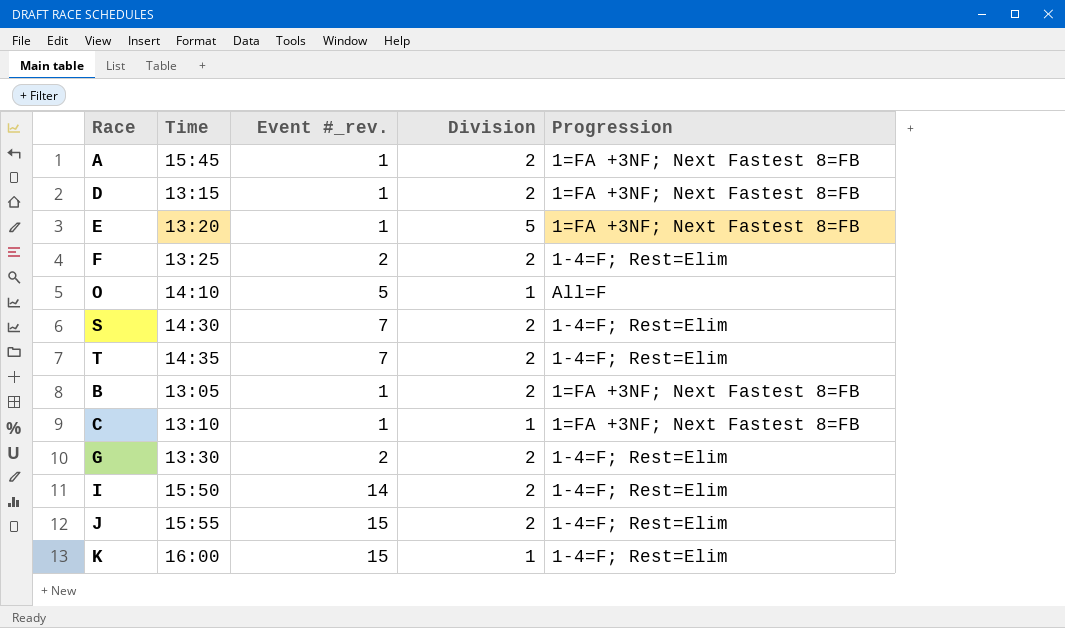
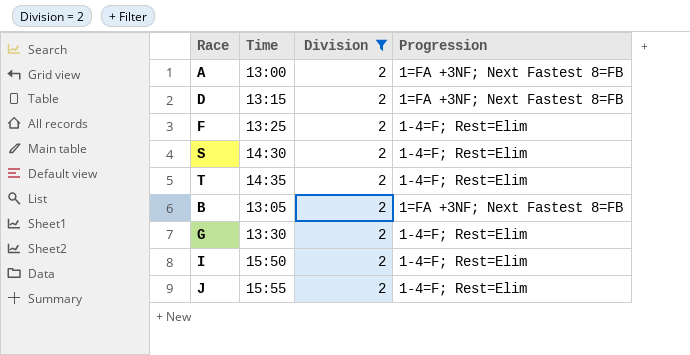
filter: none -> Division = 2
column Event #_rev. | position: 3 -> none
A | Time: 15:45 -> 13:00

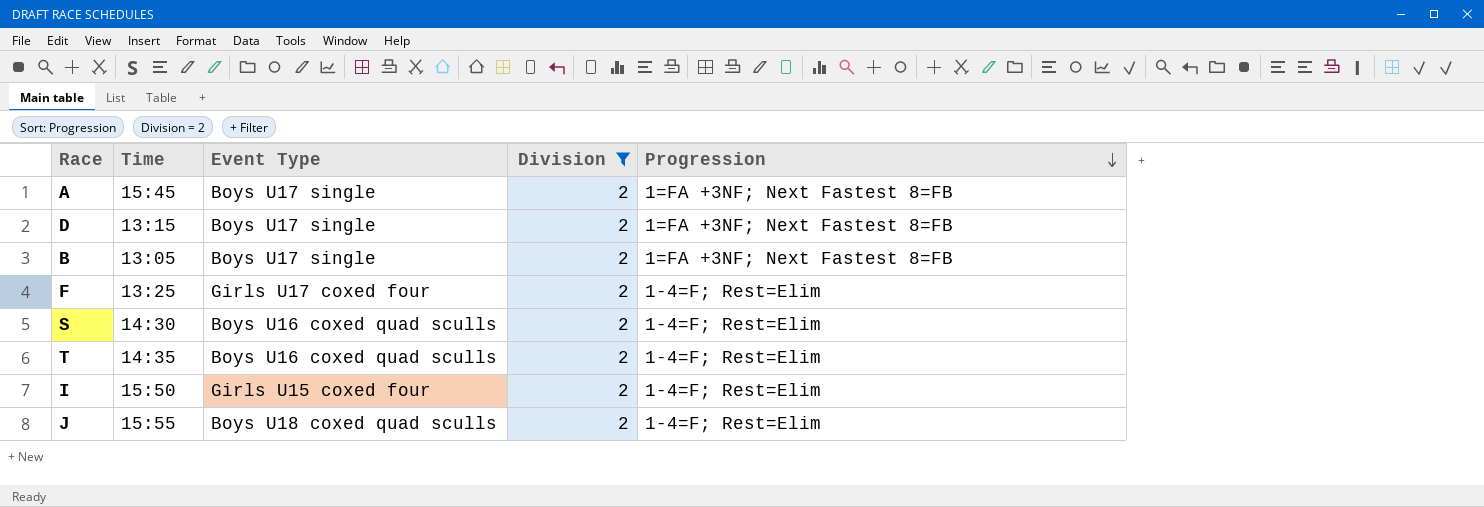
row order: none -> Progression descending
column Event Type | position: none -> 3
row G: 13:30 | 2 | 1-4=F; Rest=Elim -> none
A | Time: 13:00 -> 15:45

